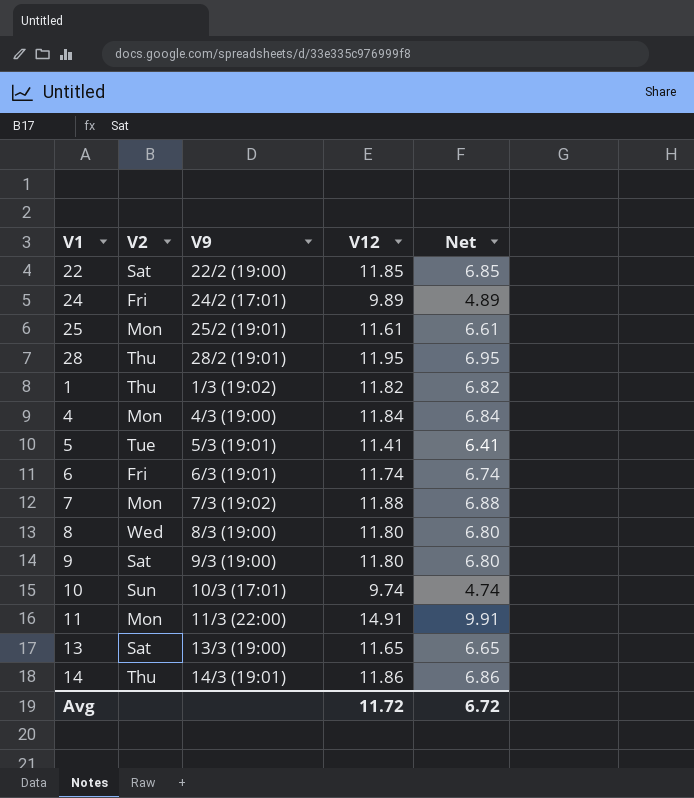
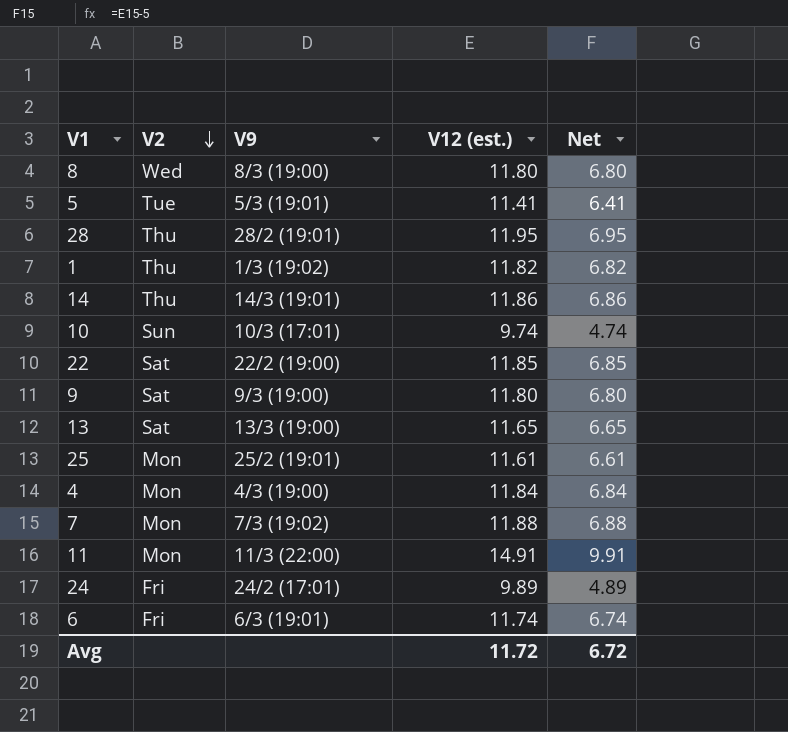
row order: none -> V2 descending
column name: V12 -> V12 (est.)

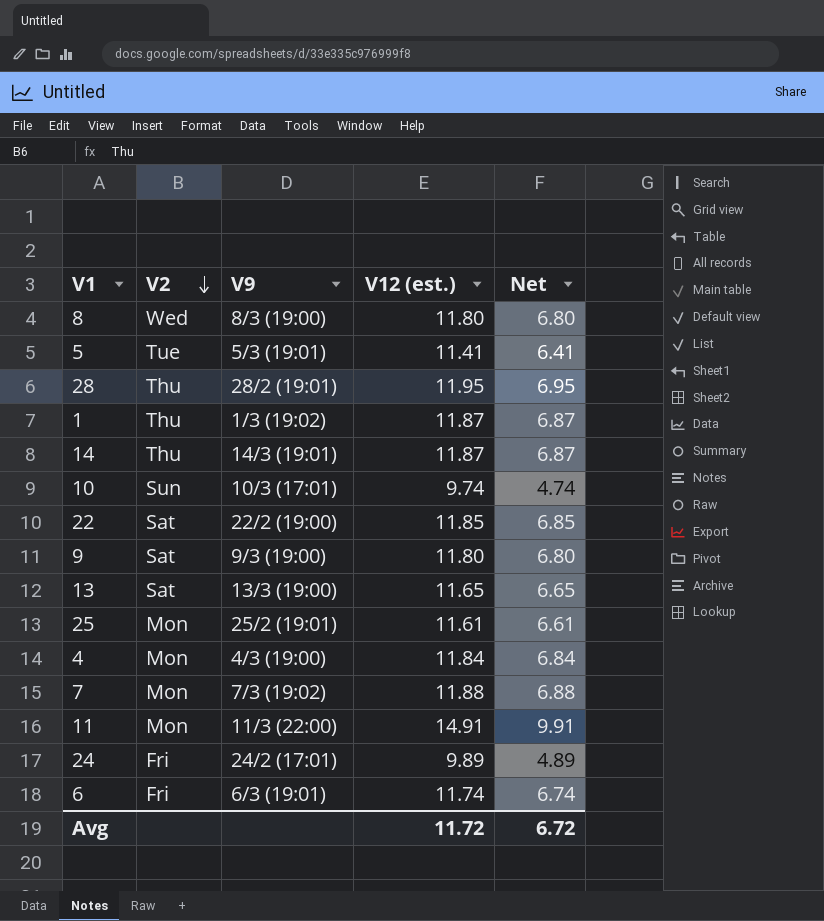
1 | V12 (est.): 11.82 -> 11.87
1 | Net: 6.82 -> 6.87
14 | V12 (est.): 11.86 -> 11.87
14 | Net: 6.86 -> 6.87

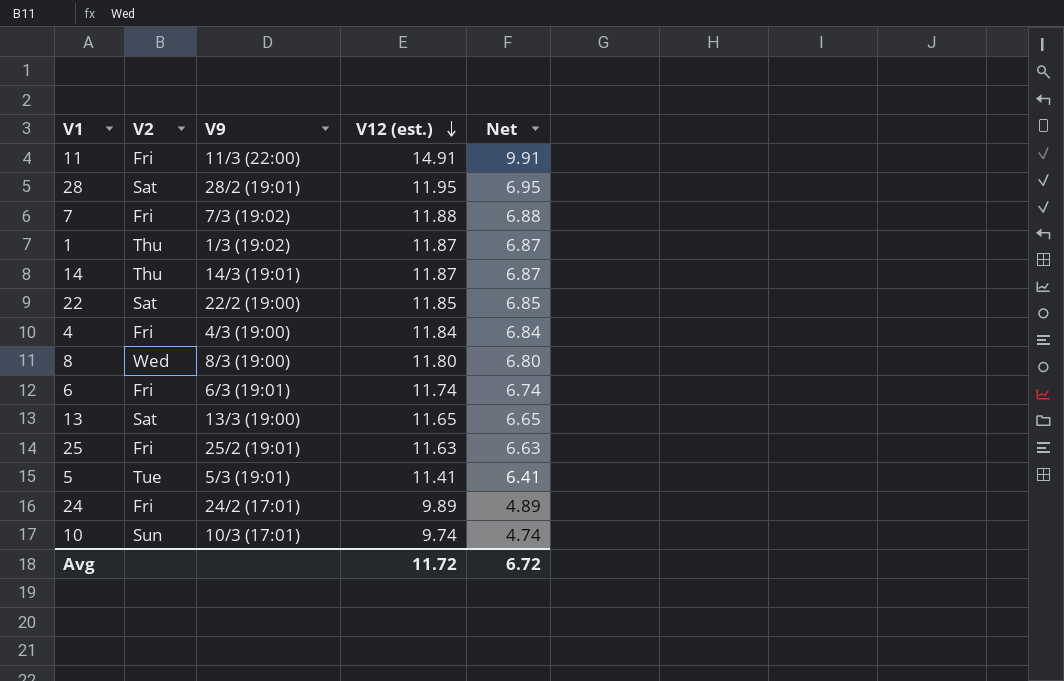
row order: V2 descending -> V12 (est.) descending
row 9: Sat | 9/3 (19:00) | 11.80 | 6.80 -> none
11 | V2: Mon -> Fri
28 | V2: Thu -> Sat
7 | V2: Mon -> Fri
4 | V2: Mon -> Fri
25 | V2: Mon -> Fri
25 | V12 (est.): 11.61 -> 11.63
25 | Net: 6.61 -> 6.63

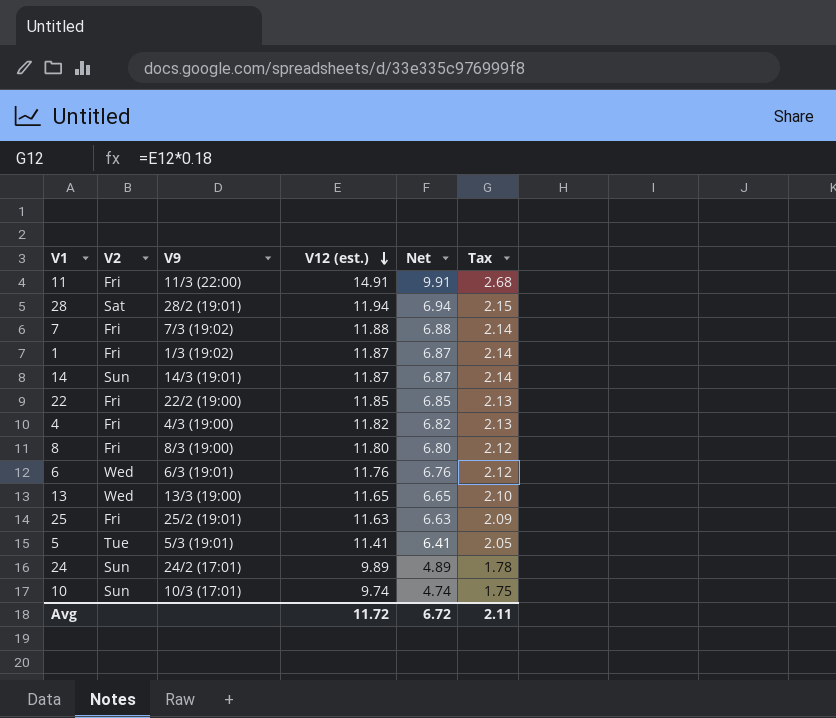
column Tax | formula: none -> [V12 (est.)] * 0.18
28 | V12 (est.): 11.95 -> 11.94
28 | Net: 6.95 -> 6.94
1 | V2: Thu -> Fri
14 | V2: Thu -> Sun
22 | V2: Sat -> Fri
4 | V12 (est.): 11.84 -> 11.82
4 | Net: 6.84 -> 6.82
8 | V2: Wed -> Fri
6 | V2: Fri -> Wed
6 | V12 (est.): 11.74 -> 11.76
6 | Net: 6.74 -> 6.76
13 | V2: Sat -> Wed
24 | V2: Fri -> Sun

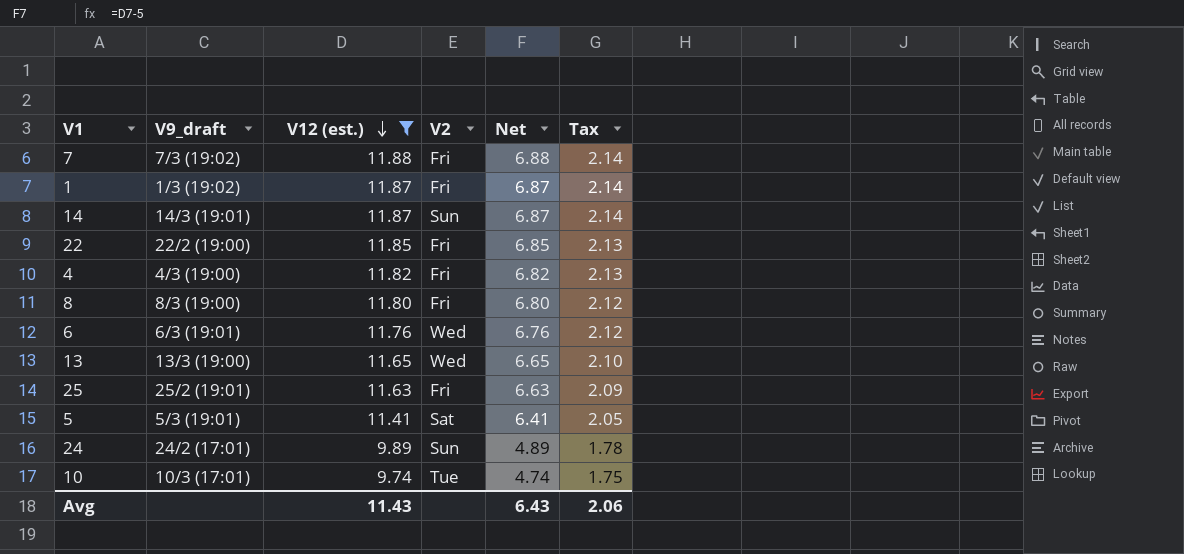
filter: none -> V12 (est.) <= 11.88
column name: V9 -> V9_draft
column V2 | position: 2 -> 4
5 | V2: Tue -> Sat
10 | V2: Sun -> Tue
Avg | V12 (est.): 11.72 -> 11.43
Avg | Net: 6.72 -> 6.43
Avg | Tax: 2.11 -> 2.06

